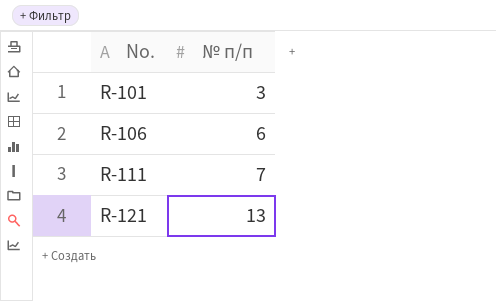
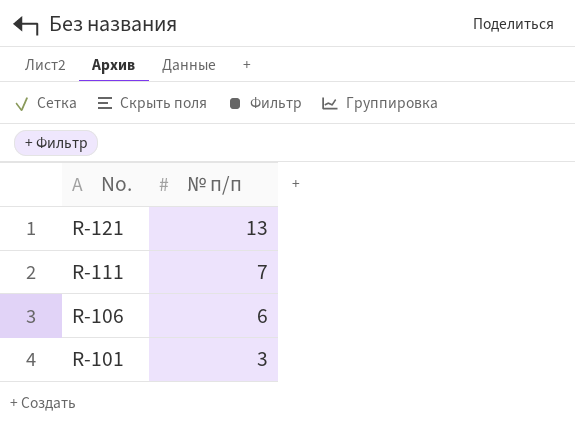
row order: No. ascending -> No. descending

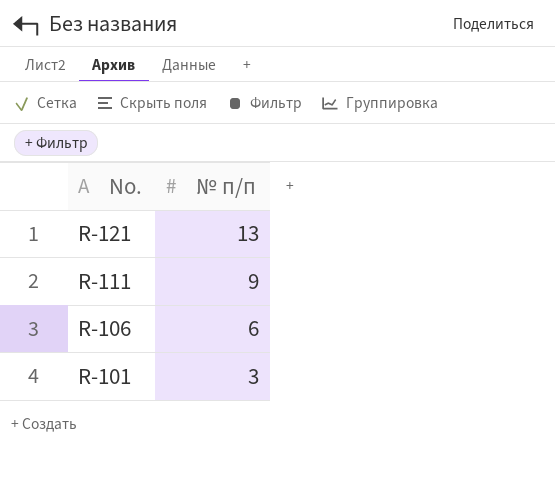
R-111 | № п/п: 7 -> 9

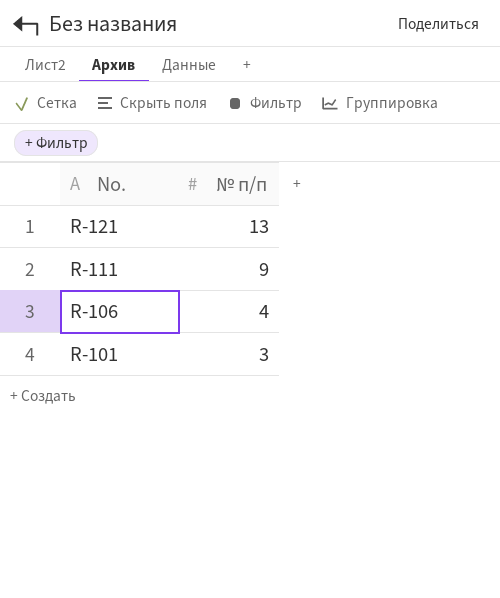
R-106 | № п/п: 6 -> 4

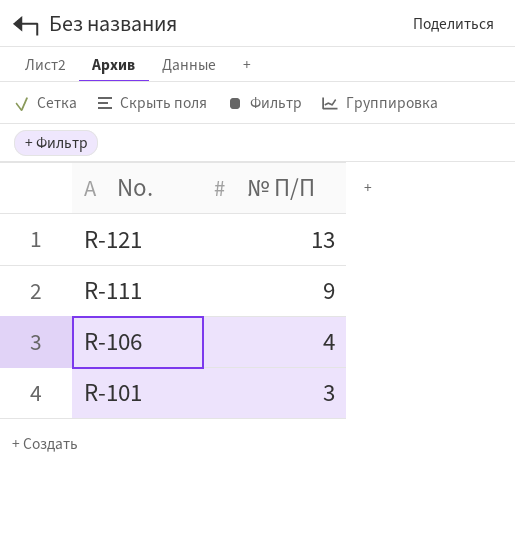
column name: № п/п -> № П/П

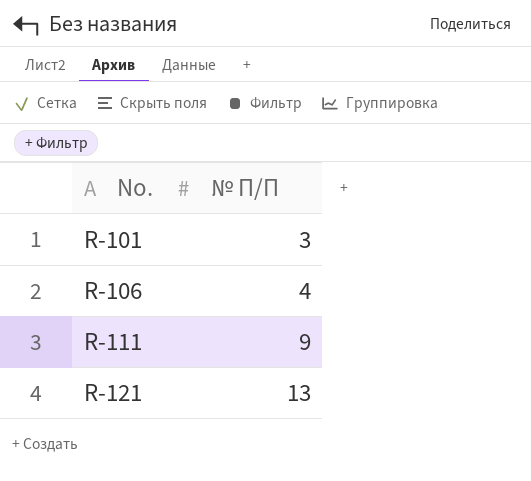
row order: No. descending -> No. ascending

